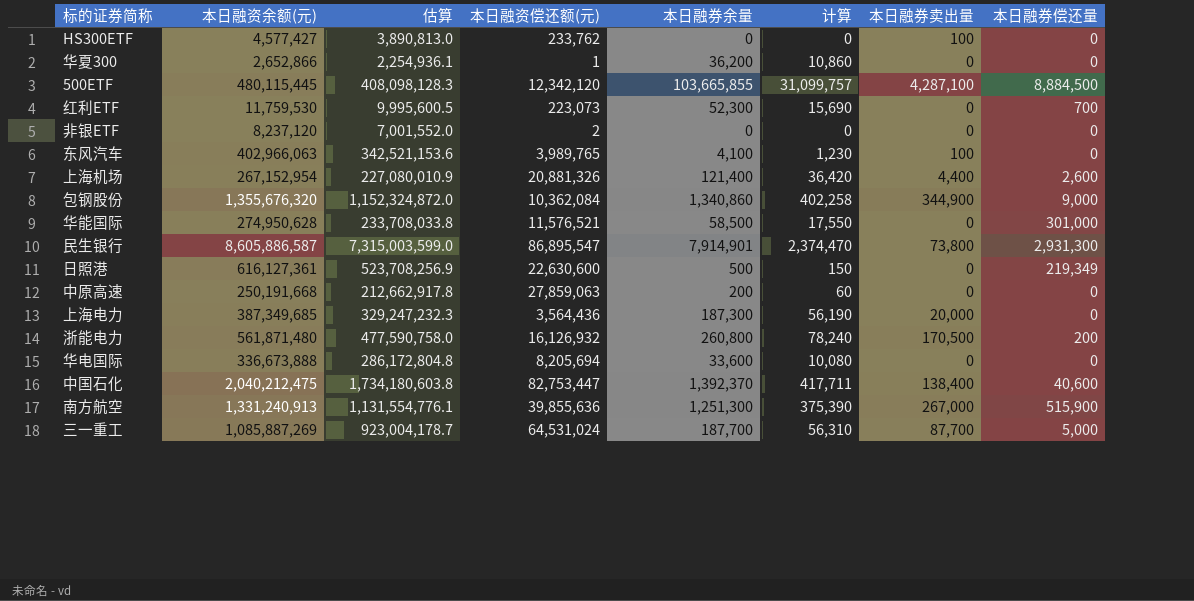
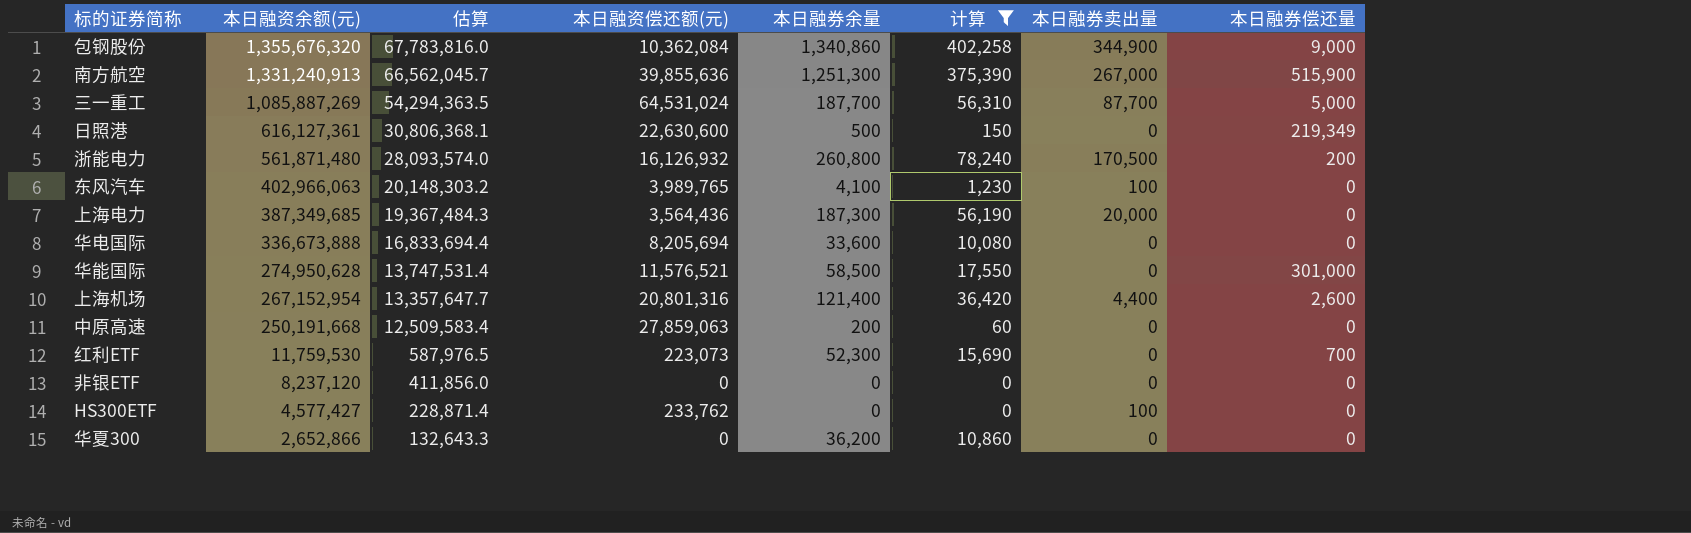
filter: none -> 计算 <= 402,258
row order: none -> 本日融资余额(元) descending
column 估算 | formula: [本日融资余额(元)] * 0.85 -> [本日融资余额(元)] * 0.05
上海机场 | 本日融资偿还额(元): 20,881,326 -> 20,801,316
非银ETF | 本日融资偿还额(元): 2 -> 0
华夏300 | 本日融资偿还额(元): 1 -> 0

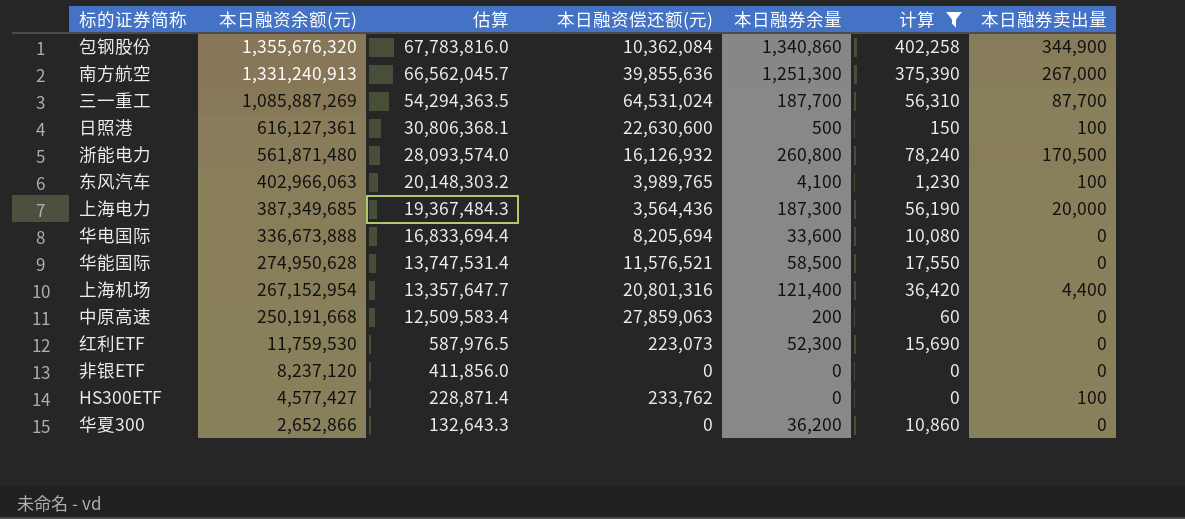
column 本日融券偿还量 | position: 8 -> none
日照港 | 本日融券卖出量: 0 -> 100

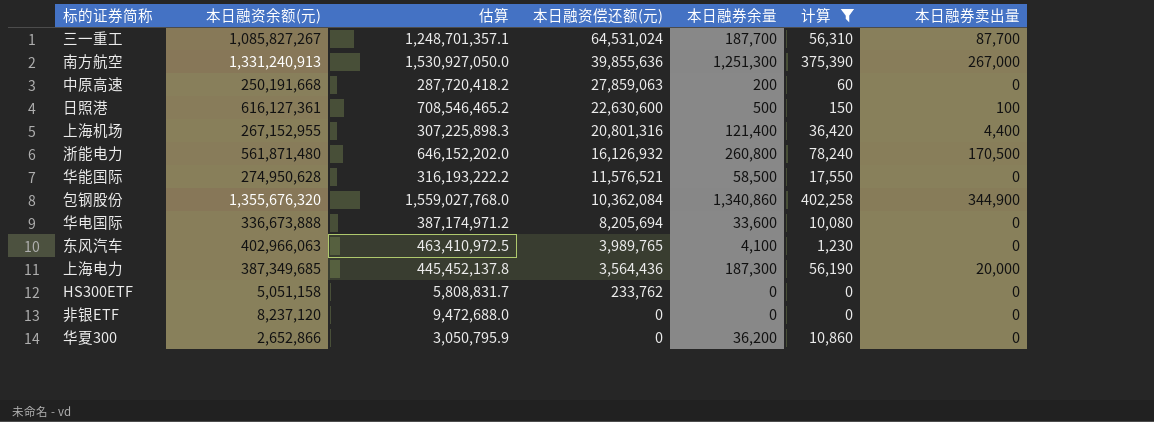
row order: 本日融资余额(元) descending -> 本日融资偿还额(元) descending
column 估算 | formula: [本日融资余额(元)] * 0.05 -> [本日融资余额(元)] * 1.15
row 红利ETF: 11,759,530 | 587,976.5 | 223,073 | 52,300 | 15,690 | 0 -> none
三一重工 | 本日融资余额(元): 1,085,887,269 -> 1,085,827,267
上海机场 | 本日融资余额(元): 267,152,954 -> 267,152,955
东风汽车 | 本日融券卖出量: 100 -> 0
HS300ETF | 本日融资余额(元): 4,577,427 -> 5,051,158
HS300ETF | 本日融券卖出量: 100 -> 0

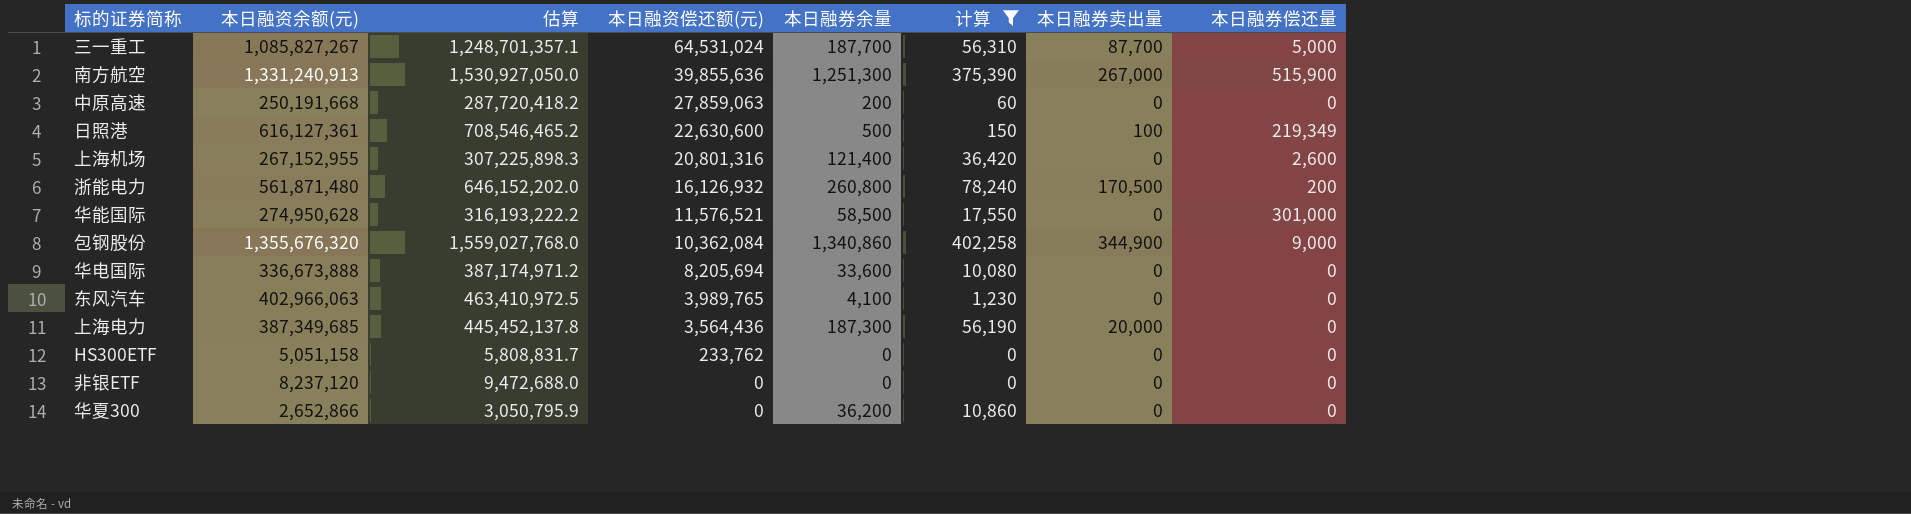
column 本日融券偿还量 | position: none -> 8
上海机场 | 本日融券卖出量: 4,400 -> 0

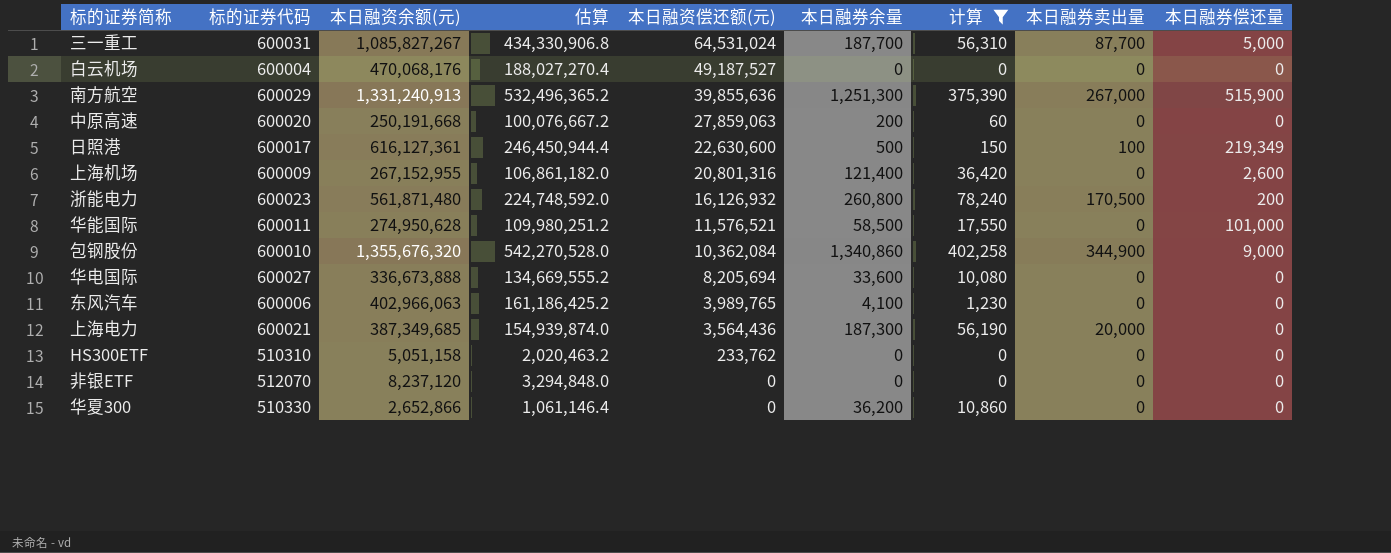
column 标的证券代码 | position: none -> 2
column 估算 | formula: [本日融资余额(元)] * 1.15 -> [本日融资余额(元)] * 0.4
row 白云机场: none -> 600004 | 470,068,176 | 188,027,270.4 | 49,187,527 | 0 | 0 | 0 | 0
华能国际 | 本日融券偿还量: 301,000 -> 101,000

